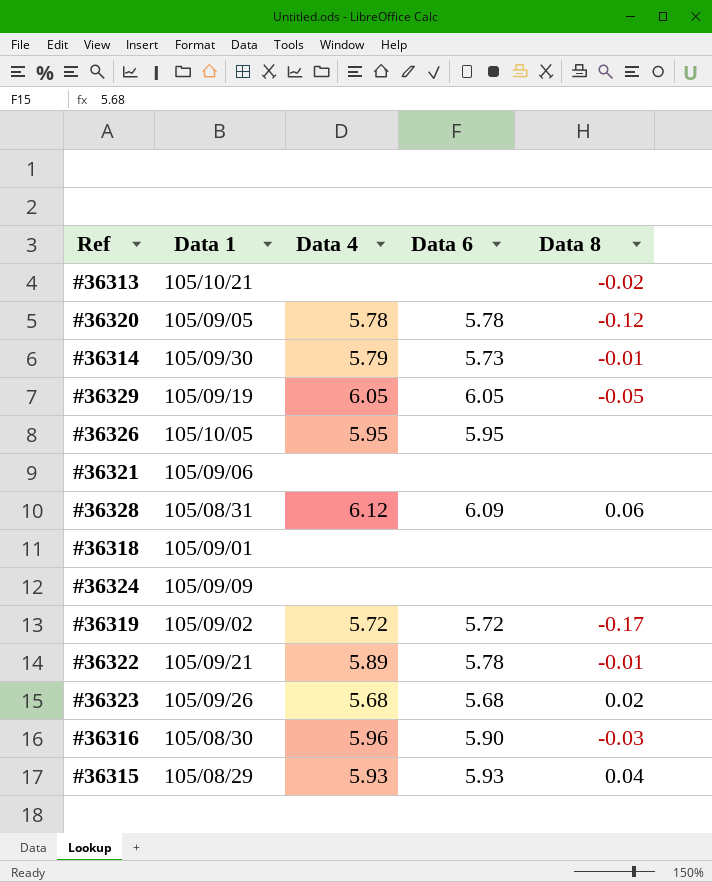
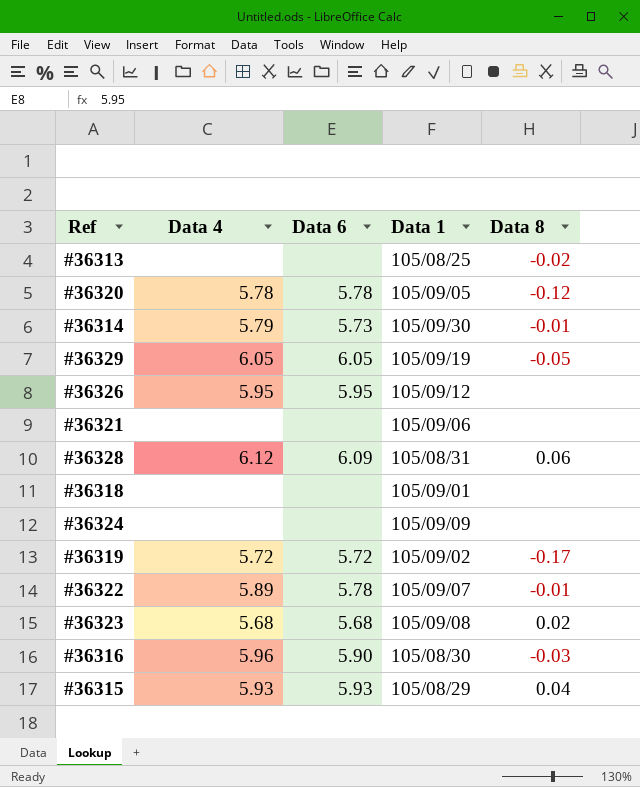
column Data 1 | position: 2 -> 4
#36313 | Data 1: 105/10/21 -> 105/08/25
#36326 | Data 1: 105/10/05 -> 105/09/12
#36322 | Data 1: 105/09/21 -> 105/09/07
#36323 | Data 1: 105/09/26 -> 105/09/08

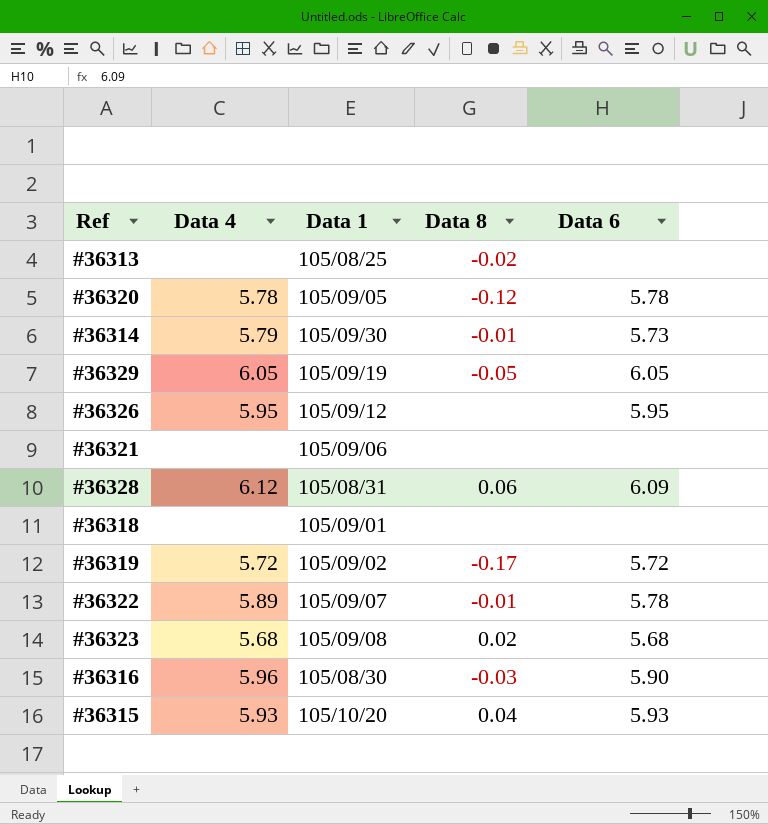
column Data 6 | position: 3 -> 5
row #36324: none | none | 105/09/09 | none -> none
#36315 | Data 1: 105/08/29 -> 105/10/20

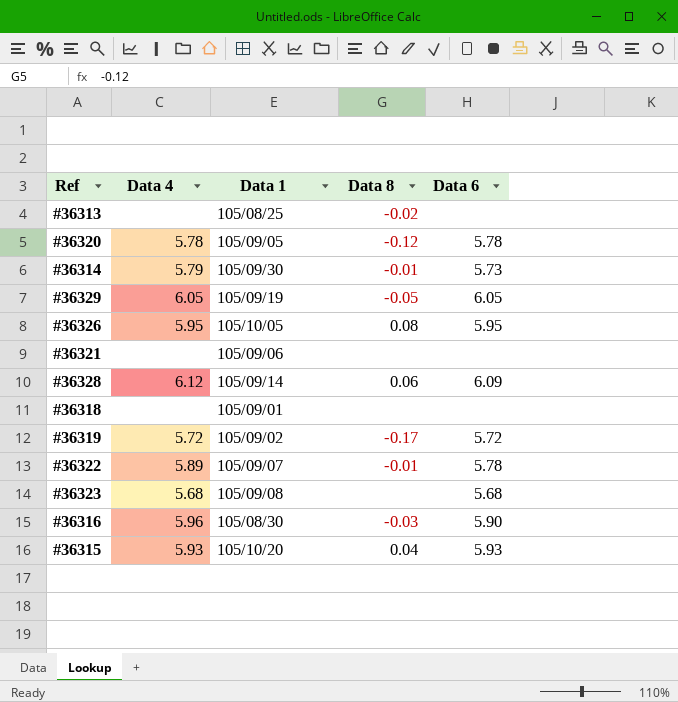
#36326 | Data 1: 105/09/12 -> 105/10/05
#36326 | Data 8: none -> 0.08
#36328 | Data 1: 105/08/31 -> 105/09/14
#36323 | Data 8: 0.02 -> none

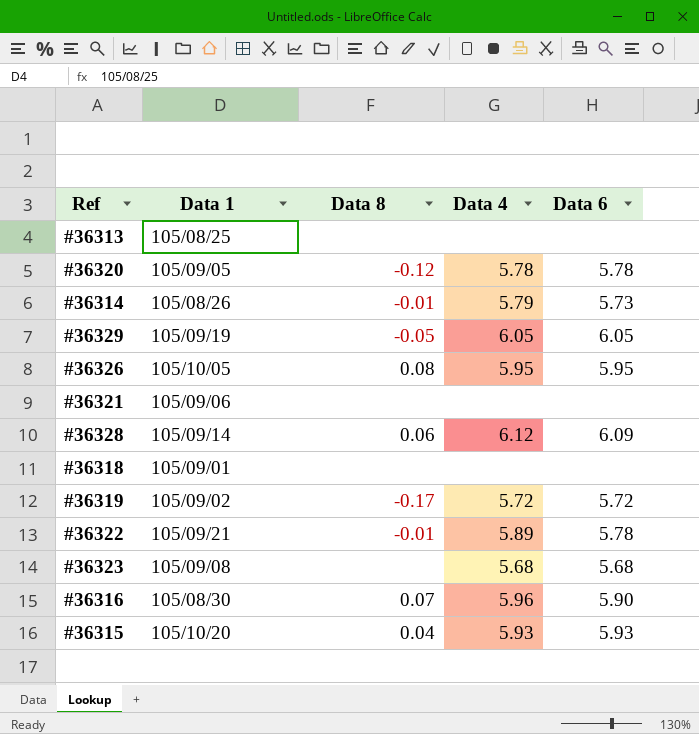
column Data 4 | position: 2 -> 4
#36313 | Data 8: -0.02 -> none
#36314 | Data 1: 105/09/30 -> 105/08/26
#36322 | Data 1: 105/09/07 -> 105/09/21
#36316 | Data 8: -0.03 -> 0.07

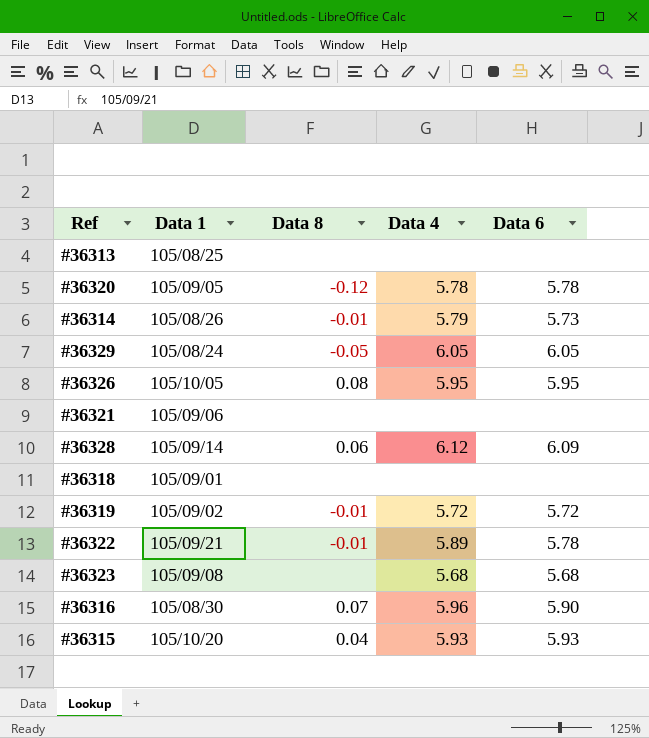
#36329 | Data 1: 105/09/19 -> 105/08/24
#36319 | Data 8: -0.17 -> -0.01

